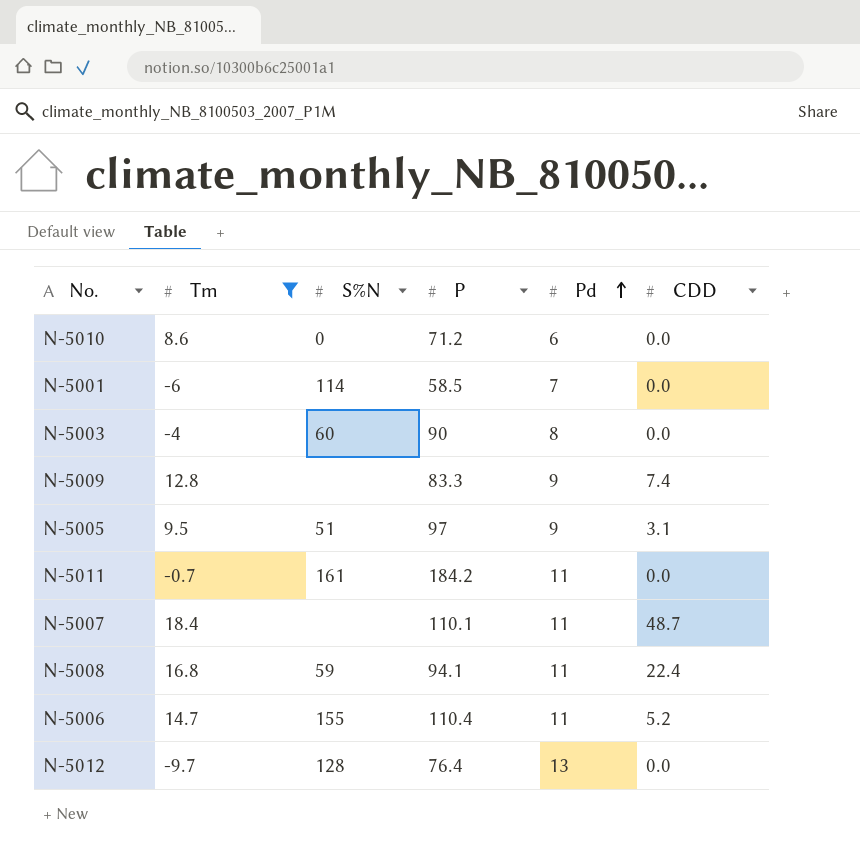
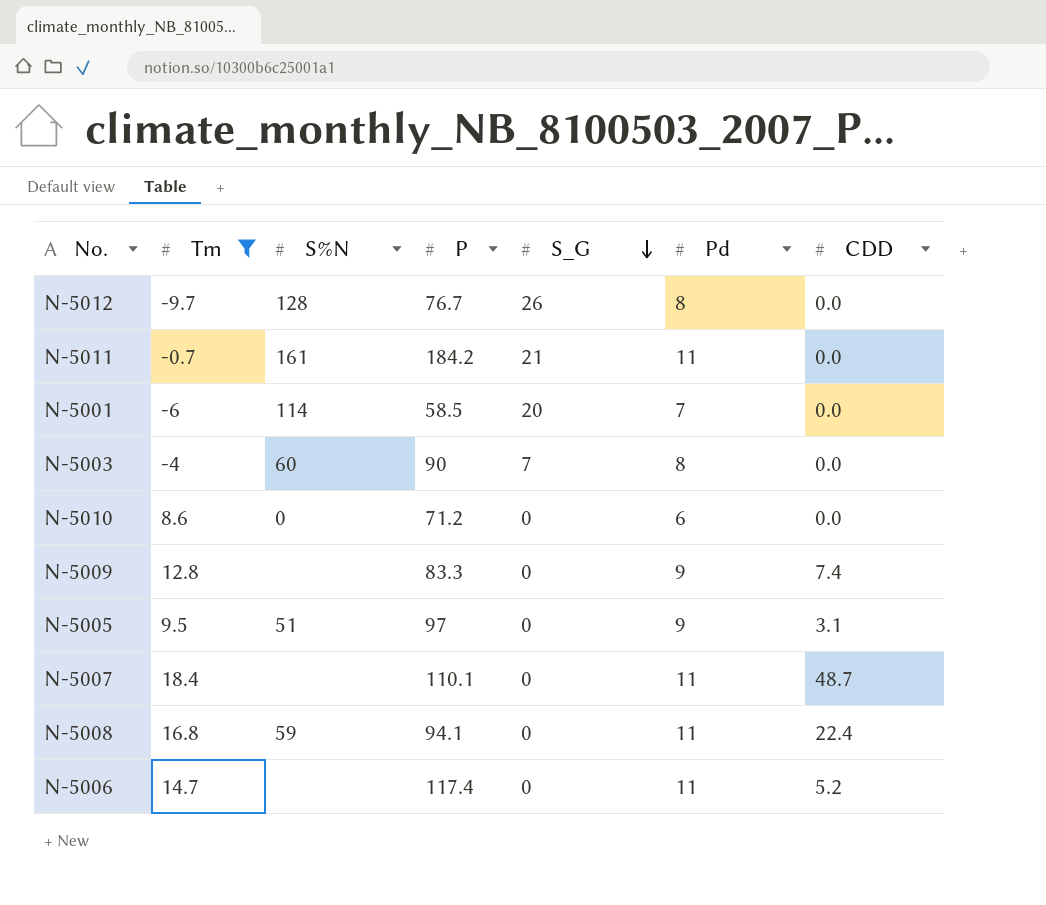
row order: Pd ascending -> S_G descending
column S_G | position: none -> 5
N-5012 | P: 76.4 -> 76.7
N-5012 | Pd: 13 -> 8
N-5006 | S%N: 155 -> none
N-5006 | P: 110.4 -> 117.4

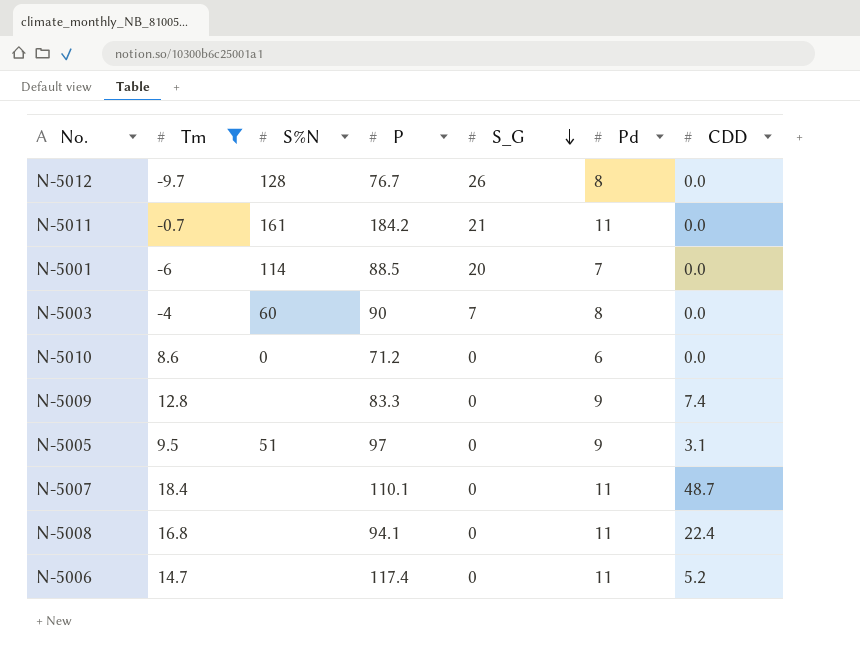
N-5001 | P: 58.5 -> 88.5
N-5008 | S%N: 59 -> none

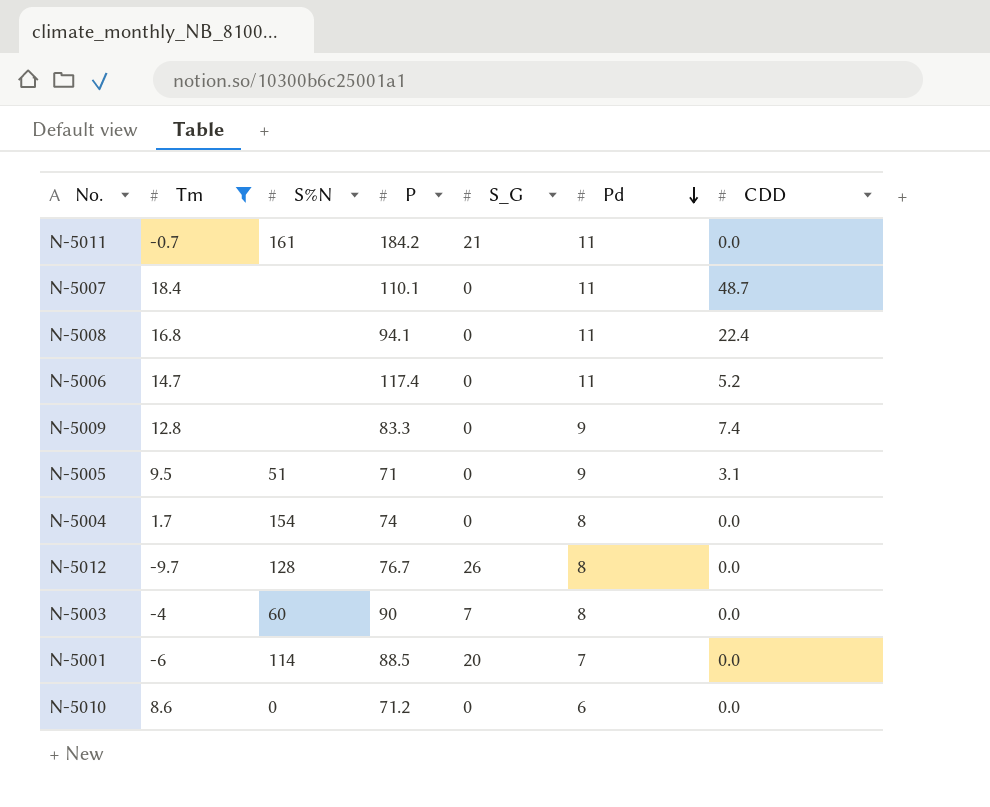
row order: S_G descending -> Pd descending
N-5005 | P: 97 -> 71
row N-5004: none -> 1.7 | 154 | 74 | 0 | 8 | 0.0

